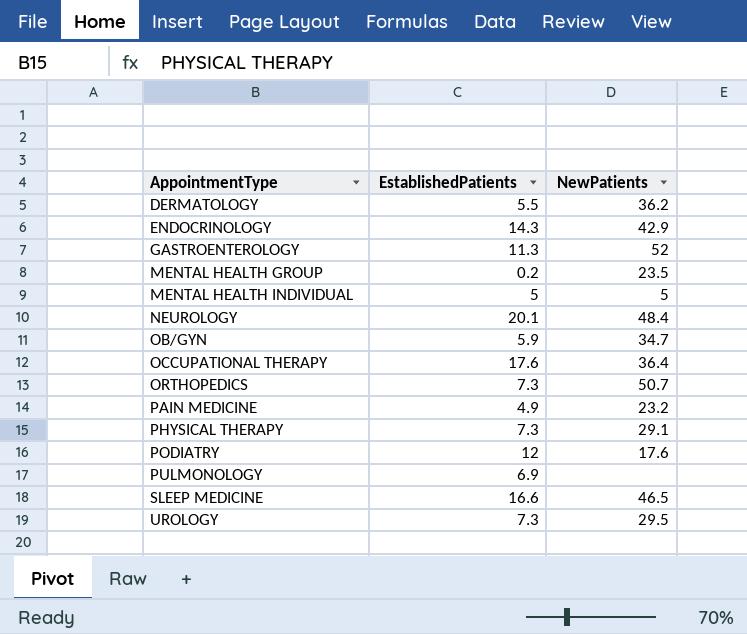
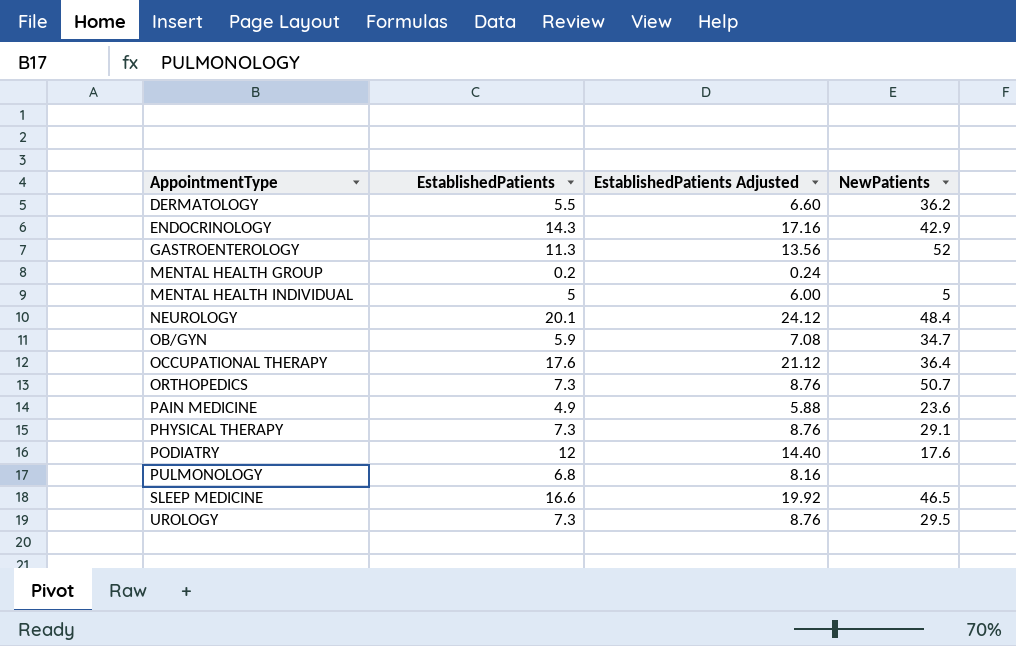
column EstablishedPatients Adjusted | formula: none -> [EstablishedPatients] * 1.2
MENTAL HEALTH GROUP | NewPatients: 23.5 -> none
PAIN MEDICINE | NewPatients: 23.2 -> 23.6
PULMONOLOGY | EstablishedPatients: 6.9 -> 6.8

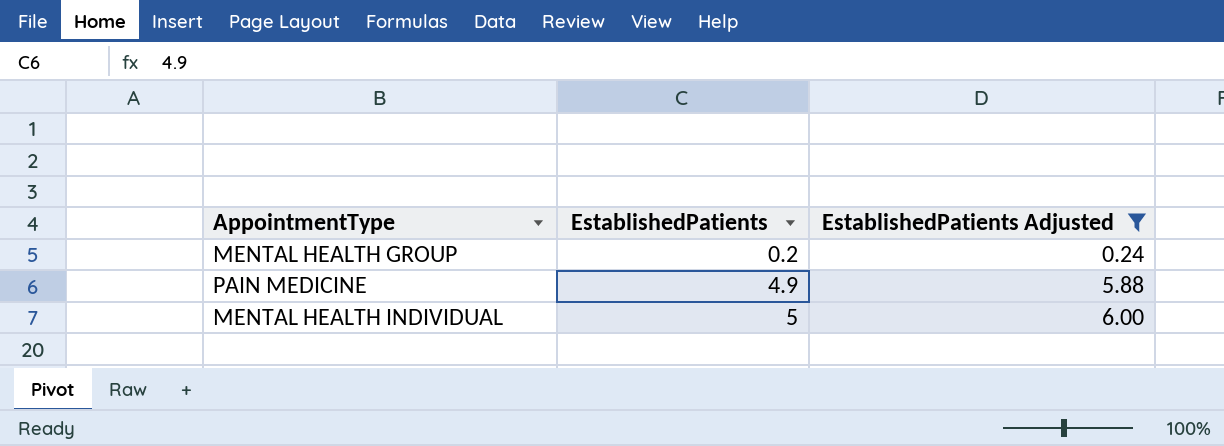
filter: none -> EstablishedPatients Adjusted <= 6.00
row order: AppointmentType ascending -> EstablishedPatients ascending
column NewPatients | position: 4 -> none

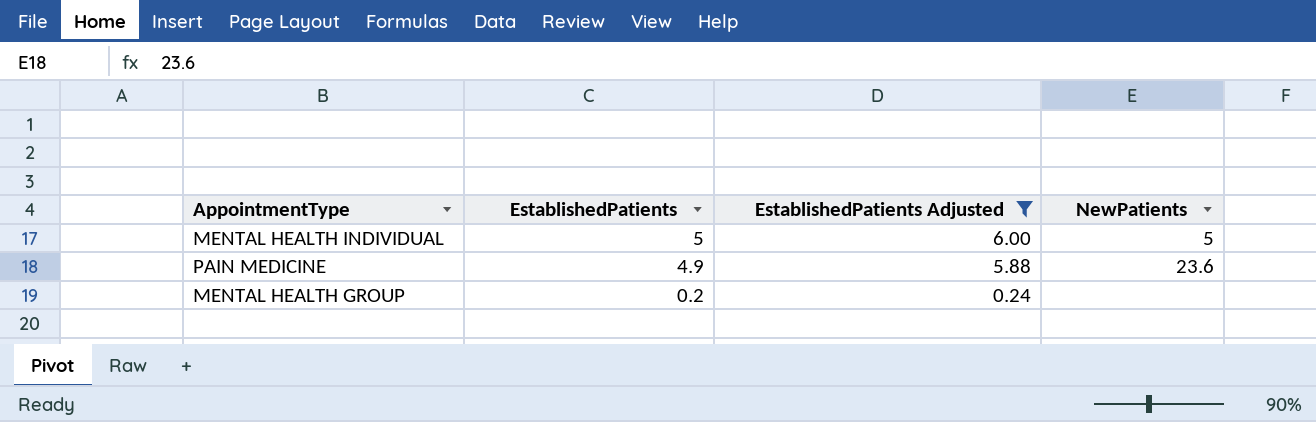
row order: EstablishedPatients ascending -> EstablishedPatients descending
column NewPatients | position: none -> 4

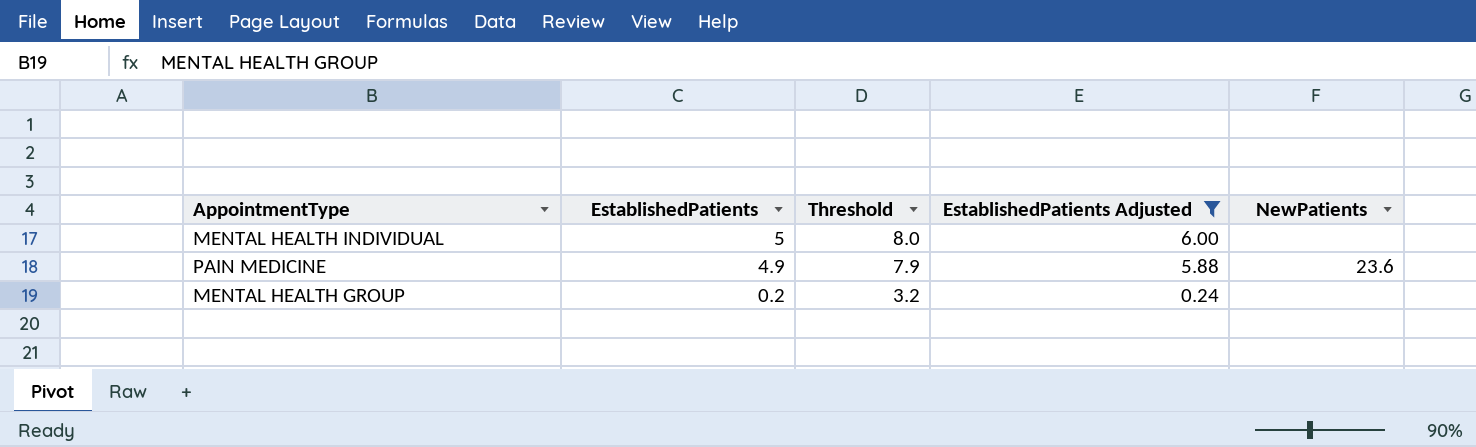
column Threshold | formula: none -> [EstablishedPatients] + 3
MENTAL HEALTH INDIVIDUAL | NewPatients: 5 -> none

